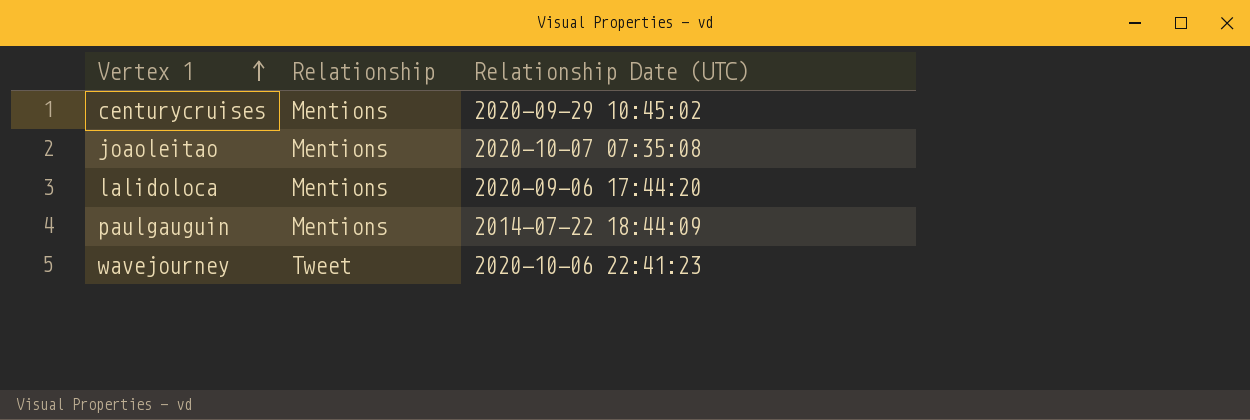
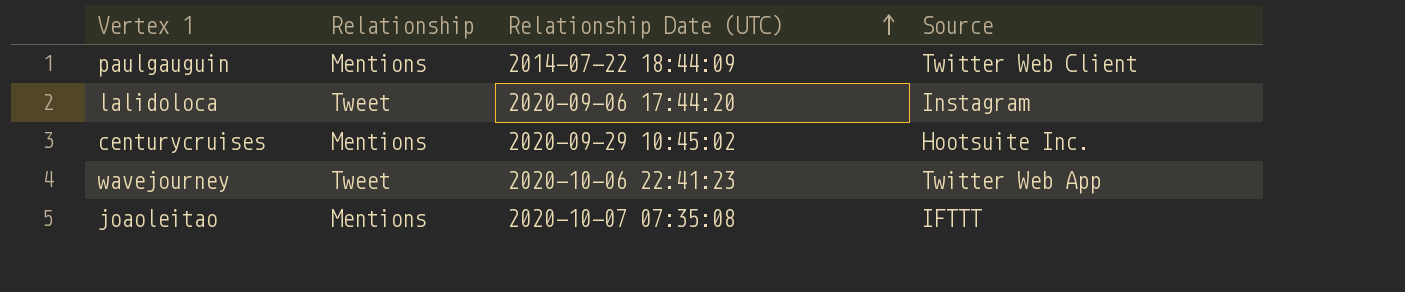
row order: Vertex 1 ascending -> Relationship Date (UTC) ascending
column Source | position: none -> 4
lalidoloca | Relationship: Mentions -> Tweet

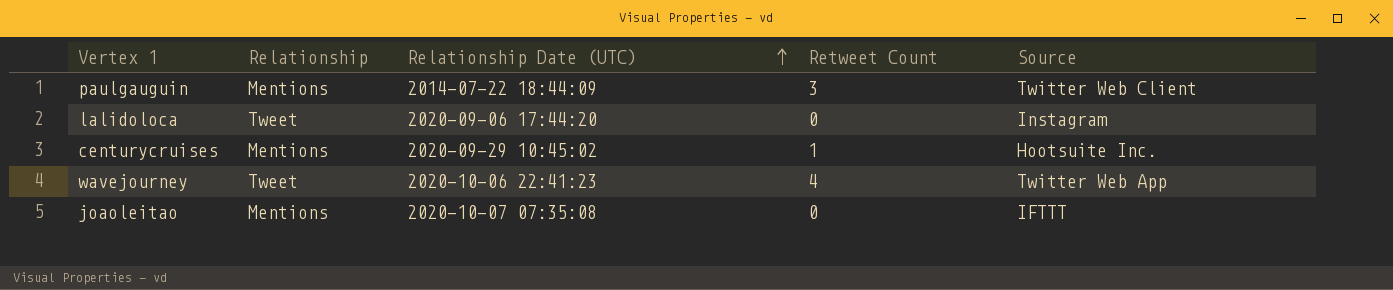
column Retweet Count | position: none -> 4

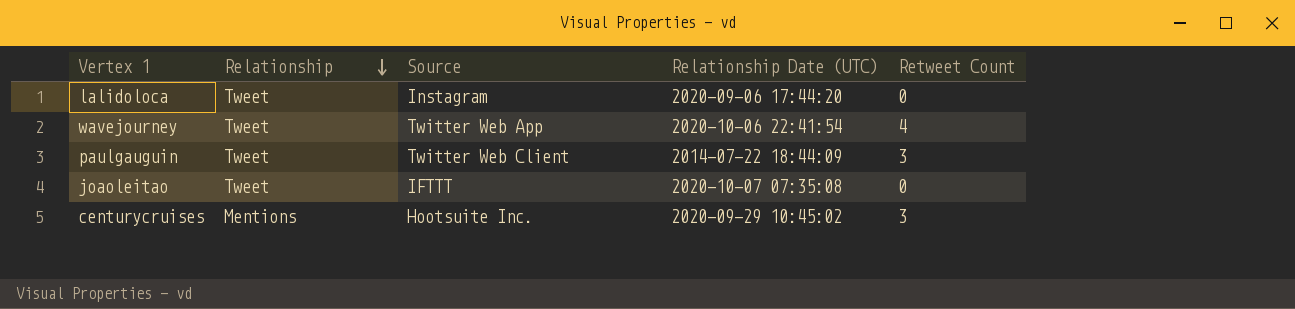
row order: Relationship Date (UTC) ascending -> Relationship descending
column Source | position: 5 -> 3
wavejourney | Relationship Date (UTC): 2020-10-06 22:41:23 -> 2020-10-06 22:41:54
paulgauguin | Relationship: Mentions -> Tweet
joaoleitao | Relationship: Mentions -> Tweet
centurycruises | Retweet Count: 1 -> 3

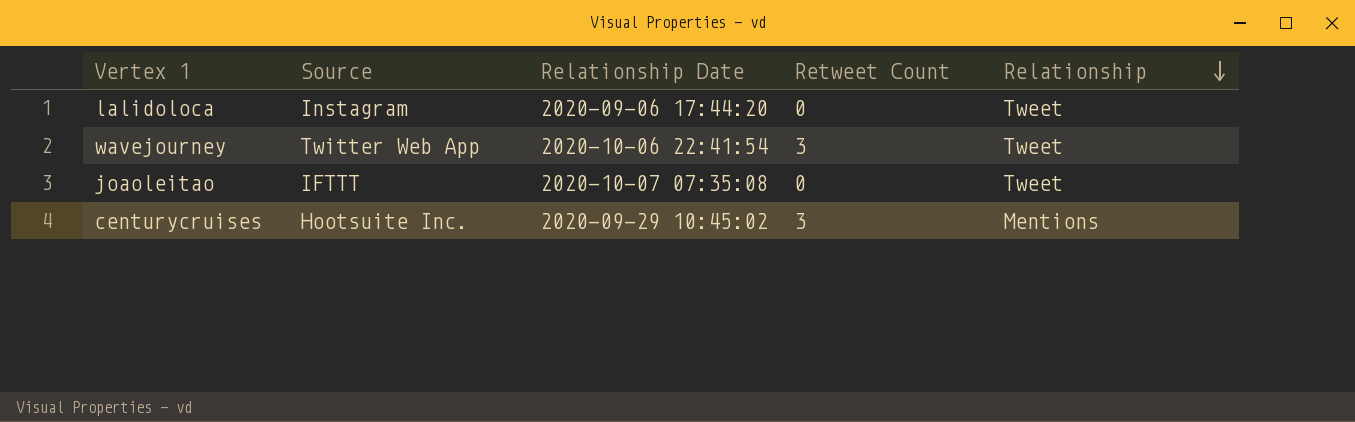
column name: Relationship Date (UTC) -> Relationship Date
column Relationship | position: 2 -> 5
row paulgauguin: Tweet | Twitter Web Client | 2014-07-22 18:44:09 | 3 -> none
wavejourney | Retweet Count: 4 -> 3

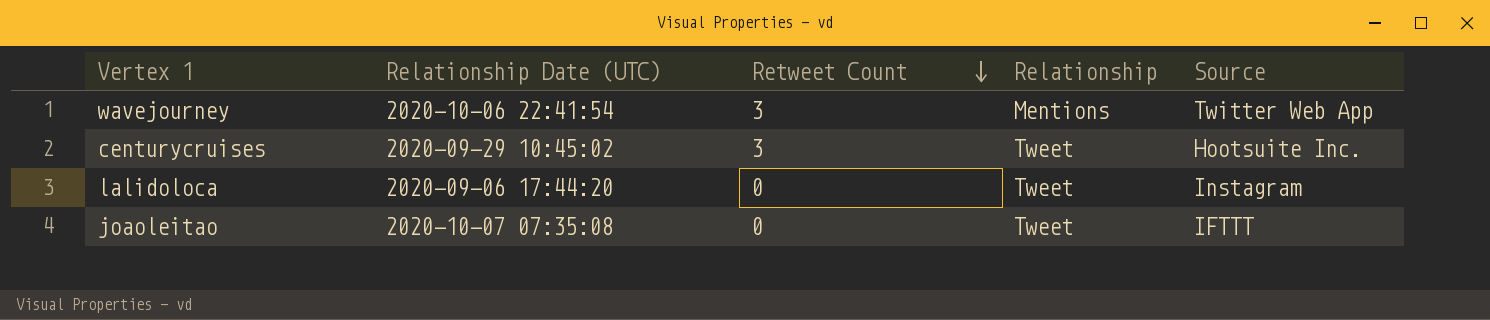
row order: Relationship descending -> Retweet Count descending
column name: Relationship Date -> Relationship Date (UTC)
column Source | position: 2 -> 5
wavejourney | Relationship: Tweet -> Mentions
centurycruises | Relationship: Mentions -> Tweet

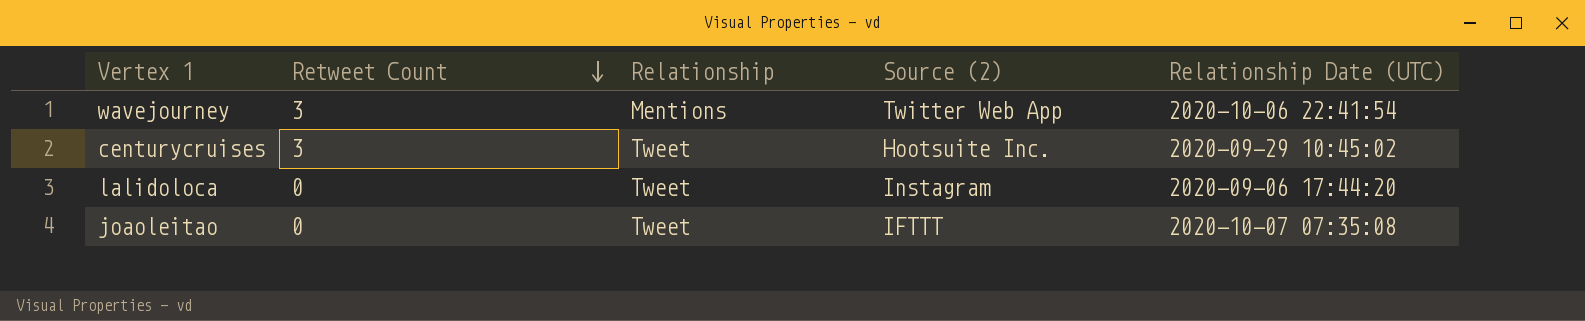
column name: Source -> Source (2)
column Relationship Date (UTC) | position: 2 -> 5

